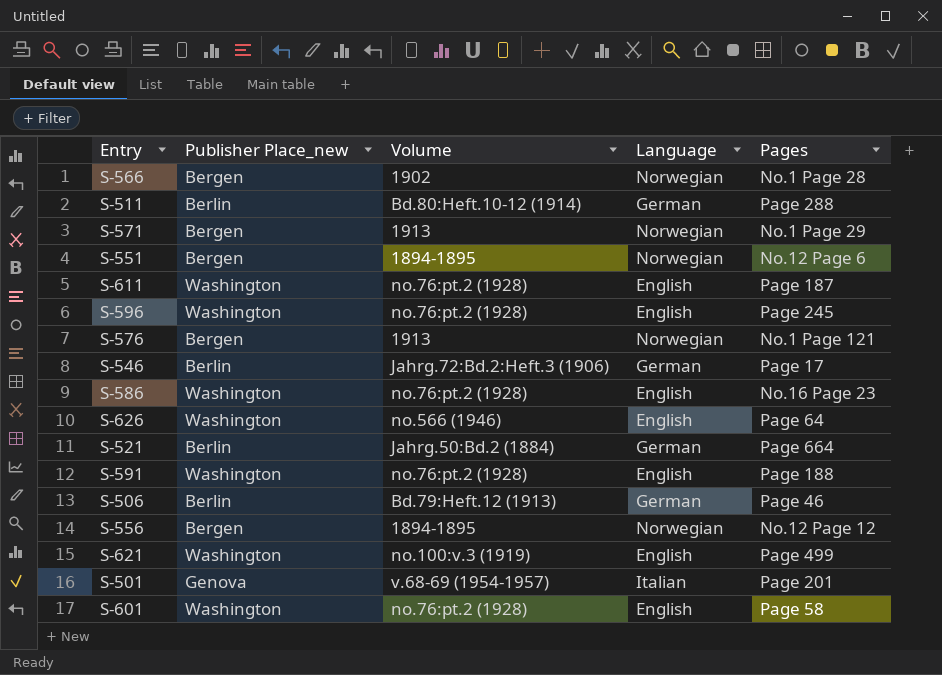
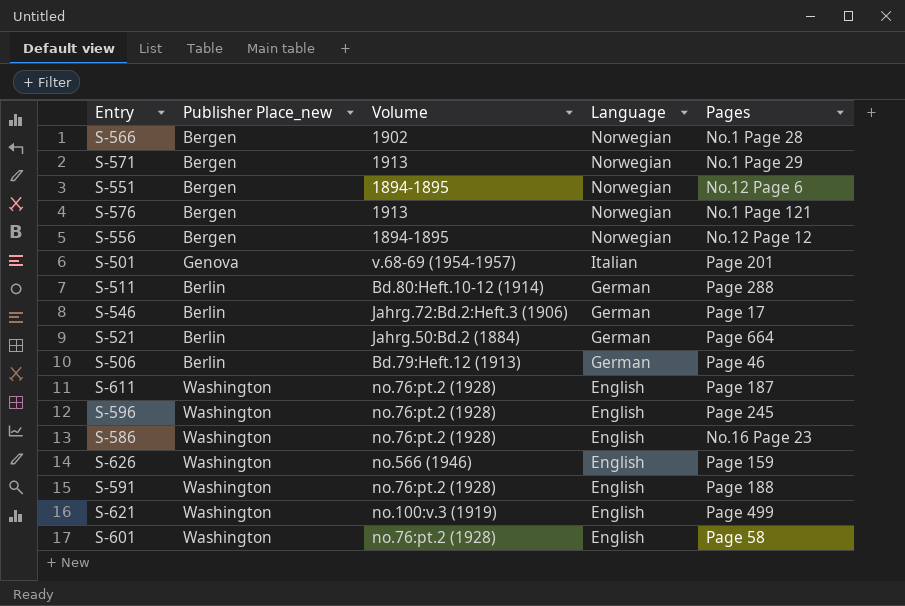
row order: none -> Language descending
S-626 | Pages: Page 64 -> Page 159

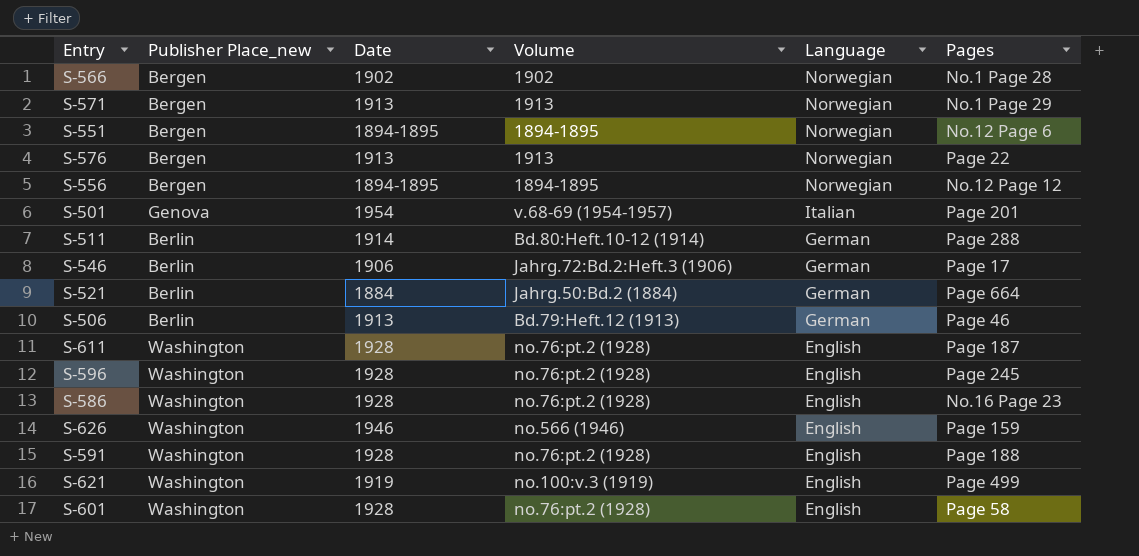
column Date | position: none -> 3
S-576 | Pages: No.1 Page 121 -> Page 22

